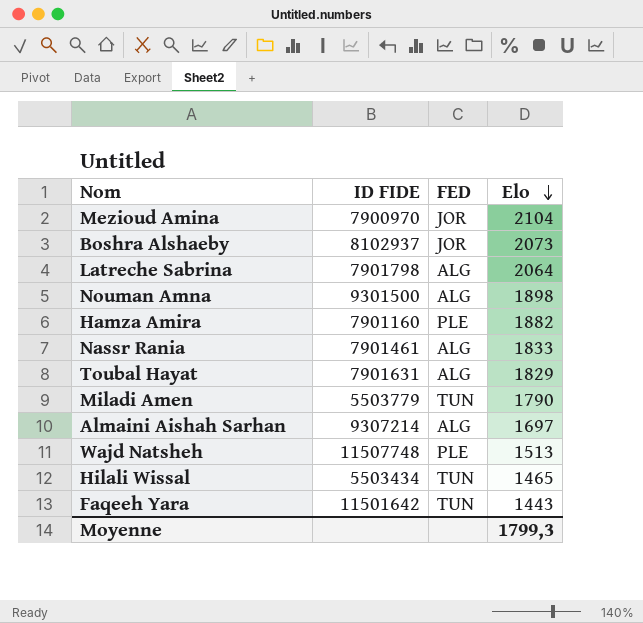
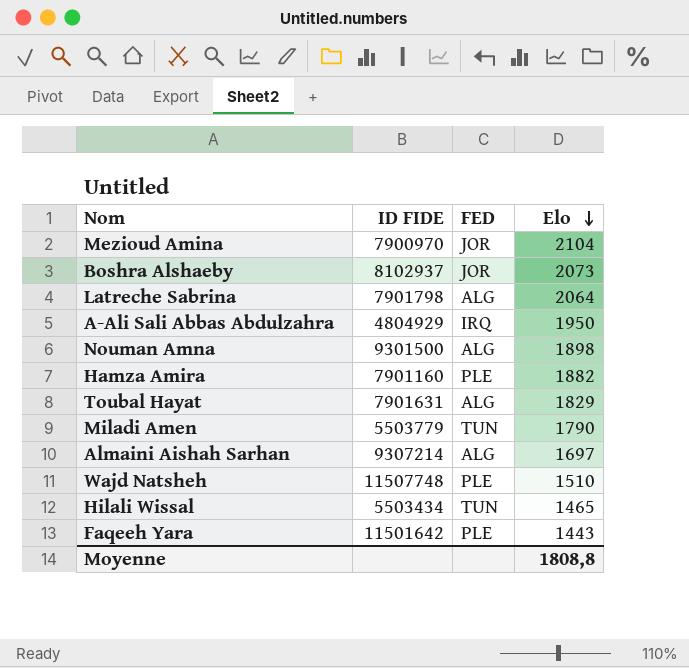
row Nassr Rania: 7901461 | ALG | 1833 -> none
row A-Ali Sali Abbas Abdulzahra: none -> 4804929 | IRQ | 1950
Wajd Natsheh | Elo: 1513 -> 1510
Faqeeh Yara | FED: TUN -> PLE
Moyenne | Elo: 1799,3 -> 1808,8

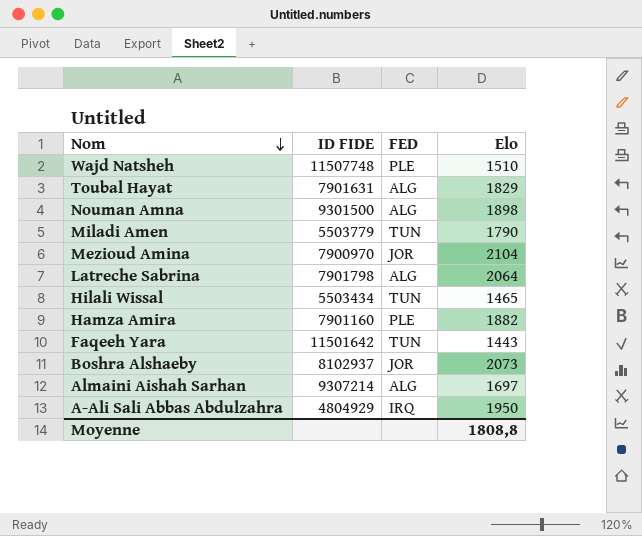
row order: Elo descending -> Nom descending
Faqeeh Yara | FED: PLE -> TUN

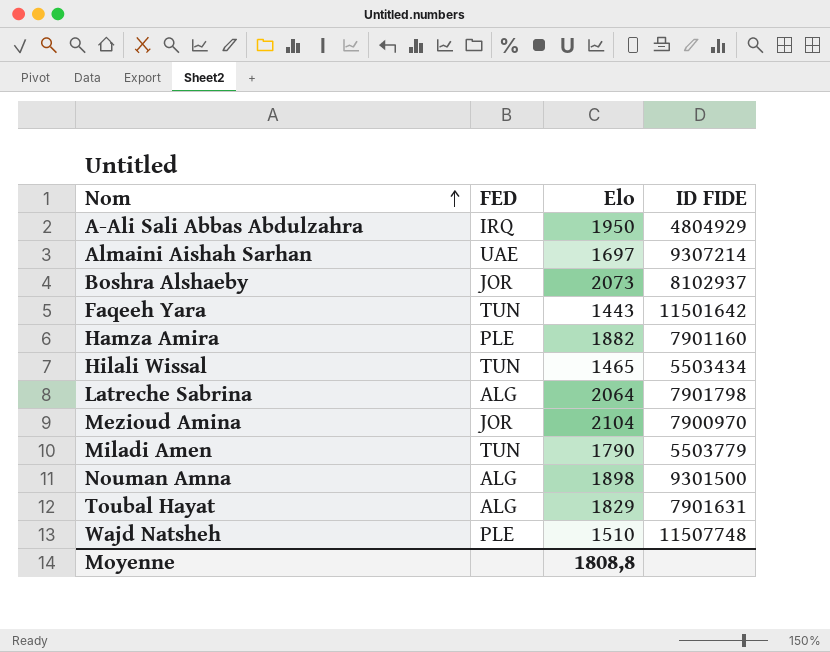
row order: Nom descending -> Nom ascending
column ID FIDE | position: 2 -> 4
Almaini Aishah Sarhan | FED: ALG -> UAE

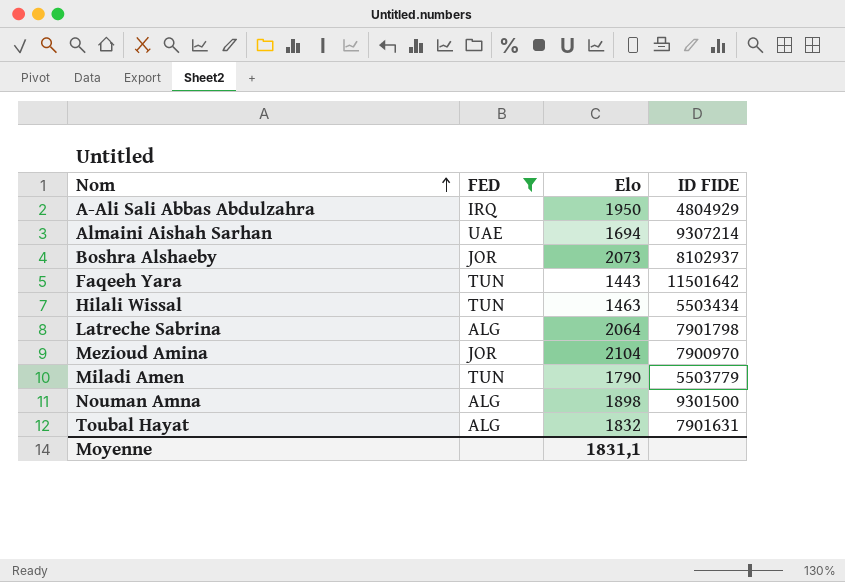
filter: none -> FED != PLE
Almaini Aishah Sarhan | Elo: 1697 -> 1694
Hilali Wissal | Elo: 1465 -> 1463
Toubal Hayat | Elo: 1829 -> 1832
Moyenne | Elo: 1808,8 -> 1831,1

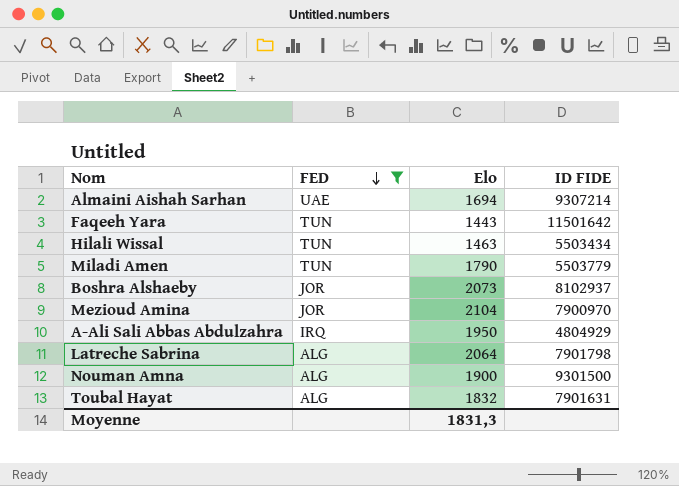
row order: Nom ascending -> FED descending
Nouman Amna | Elo: 1898 -> 1900
Moyenne | Elo: 1831,1 -> 1831,3

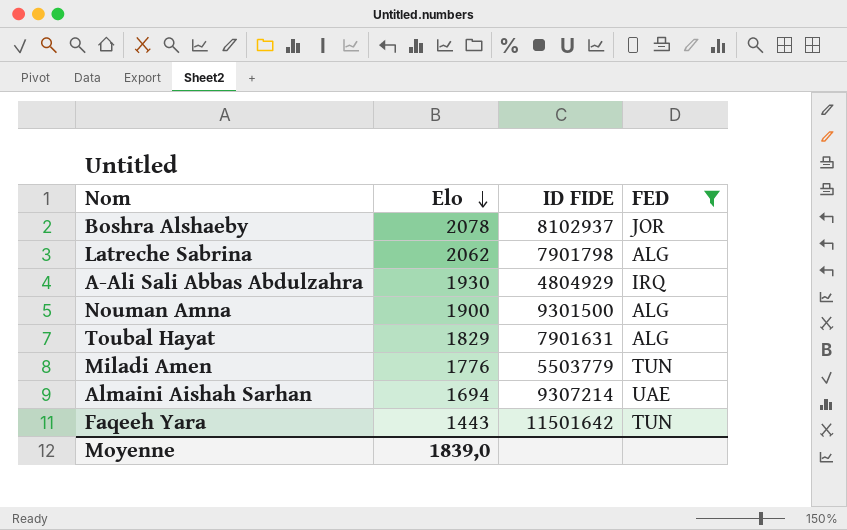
row order: FED descending -> Elo descending
column FED | position: 2 -> 4
row Hilali Wissal: TUN | 1463 | 5503434 -> none
row Mezioud Amina: JOR | 2104 | 7900970 -> none
Boshra Alshaeby | Elo: 2073 -> 2078
Latreche Sabrina | Elo: 2064 -> 2062
A-Ali Sali Abbas Abdulzahra | Elo: 1950 -> 1930
Toubal Hayat | Elo: 1832 -> 1829
Miladi Amen | Elo: 1790 -> 1776
Moyenne | Elo: 1831,3 -> 1839,0

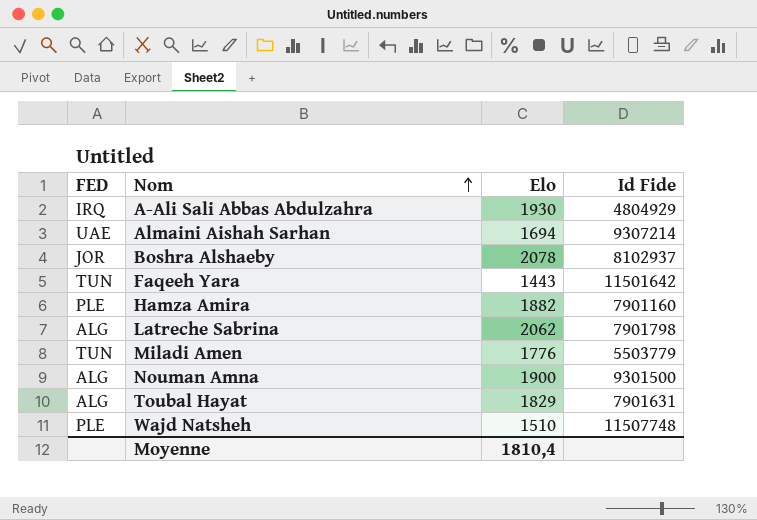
filter: FED != PLE -> none
row order: Elo descending -> Nom ascending
column FED | position: 4 -> 1
column name: ID FIDE -> Id Fide
Moyenne | Elo: 1839,0 -> 1810,4

